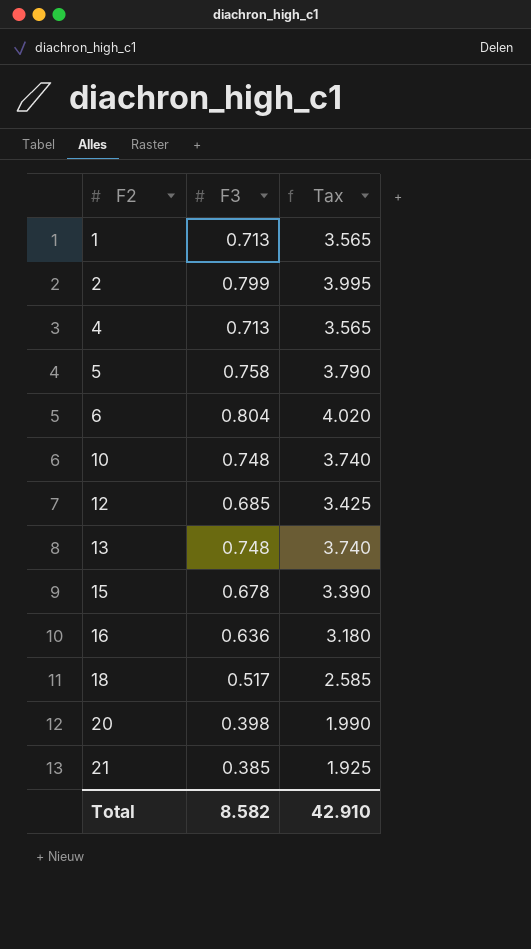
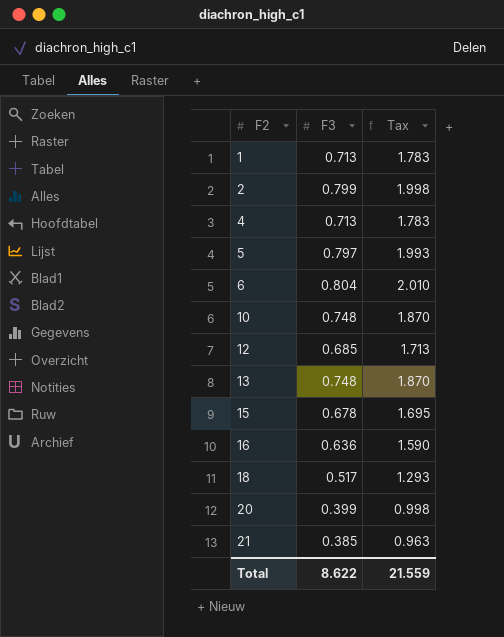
column Tax | formula: [F3] * 5 -> [F3] * 2.5
5 | F3: 0.758 -> 0.797
20 | F3: 0.398 -> 0.399
Total | F3: 8.582 -> 8.622
Total | Tax: 42.910 -> 21.559

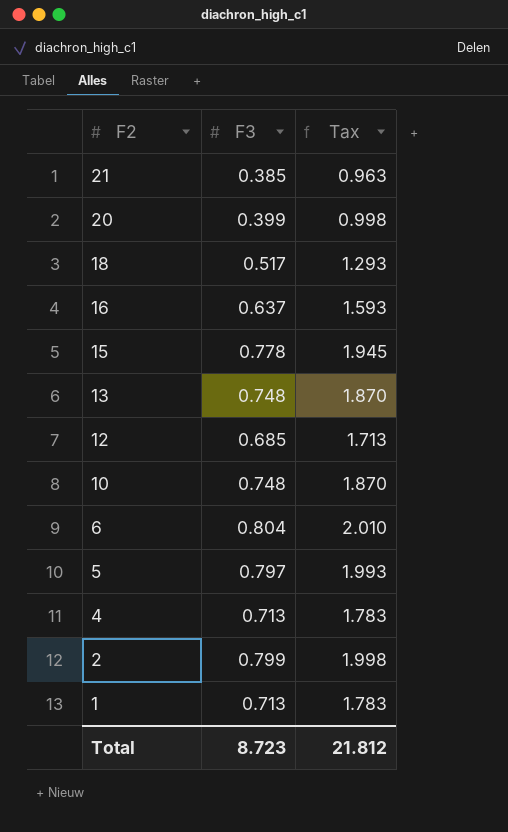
row order: F2 ascending -> F2 descending
16 | F3: 0.636 -> 0.637
16 | Tax: 1.590 -> 1.593
15 | F3: 0.678 -> 0.778
15 | Tax: 1.695 -> 1.945
Total | F3: 8.622 -> 8.723
Total | Tax: 21.559 -> 21.812

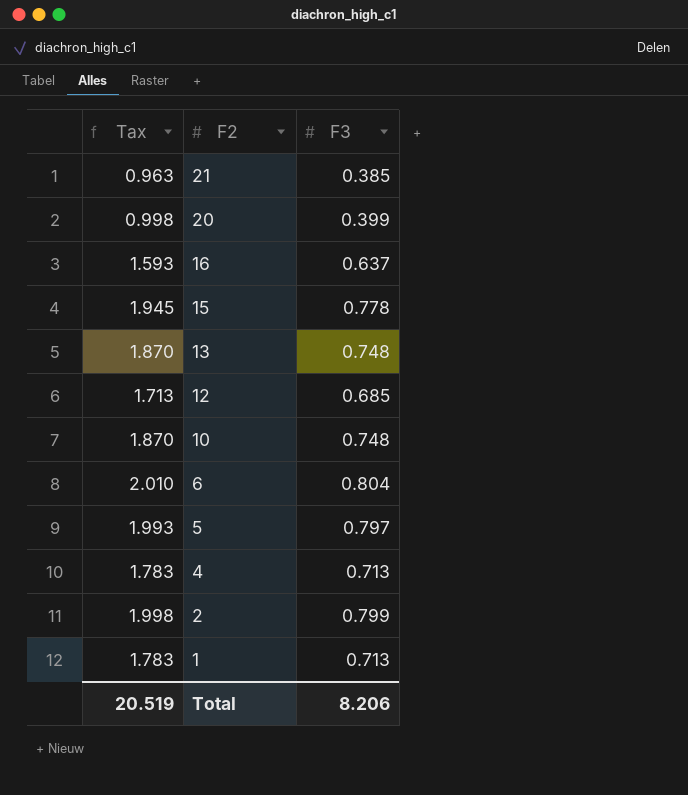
column Tax | position: 3 -> 1
row 18: 0.517 | 1.293 -> none
Total | Tax: 21.812 -> 20.519
Total | F3: 8.723 -> 8.206

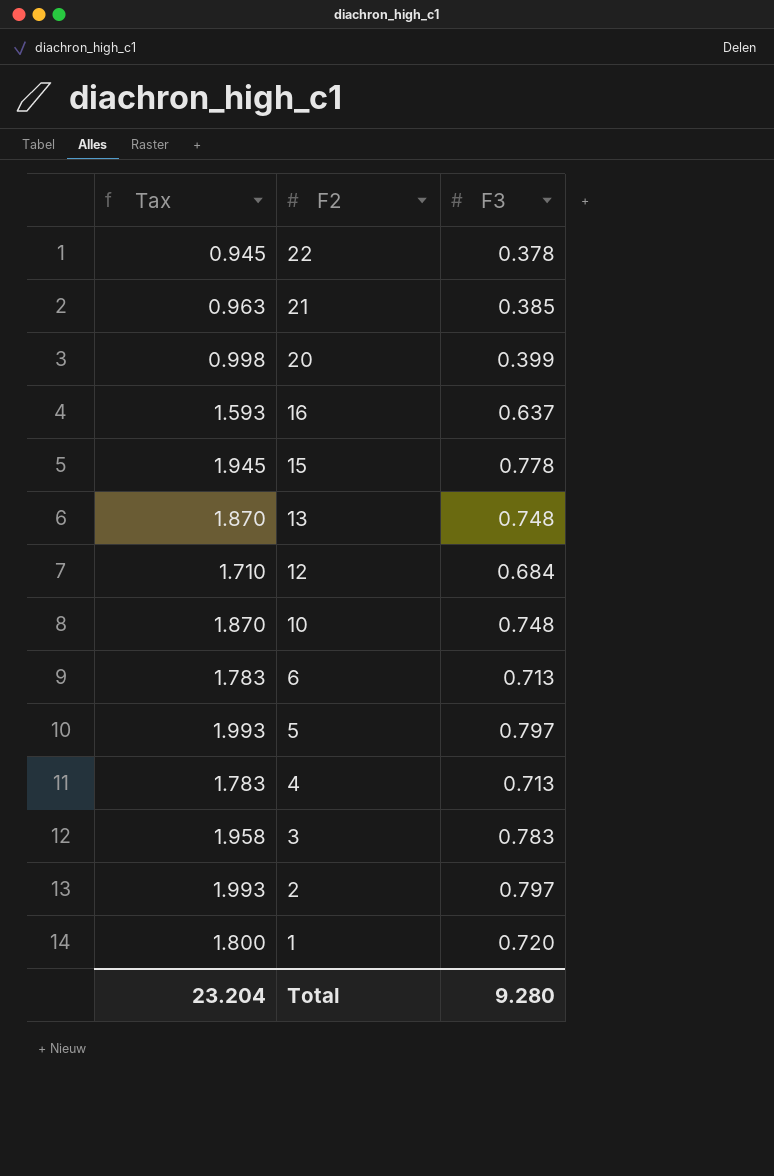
row 22: none -> 0.945 | 0.378
12 | Tax: 1.713 -> 1.710
12 | F3: 0.685 -> 0.684
6 | Tax: 2.010 -> 1.783
6 | F3: 0.804 -> 0.713
row 3: none -> 1.958 | 0.783
2 | Tax: 1.998 -> 1.993
2 | F3: 0.799 -> 0.797
1 | Tax: 1.783 -> 1.800
1 | F3: 0.713 -> 0.720
Total | Tax: 20.519 -> 23.204
Total | F3: 8.206 -> 9.280

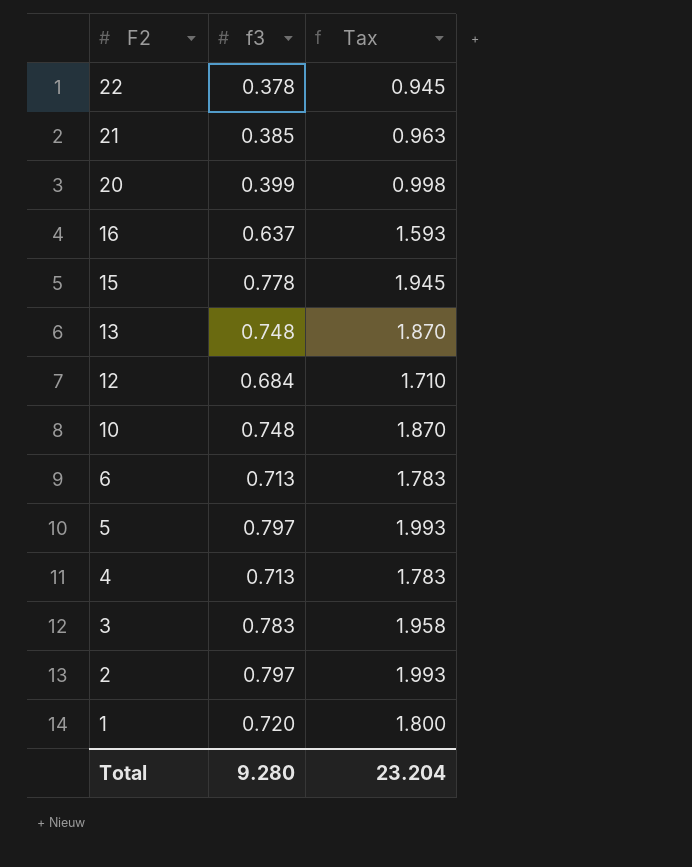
column name: F3 -> f3
column Tax | position: 1 -> 3

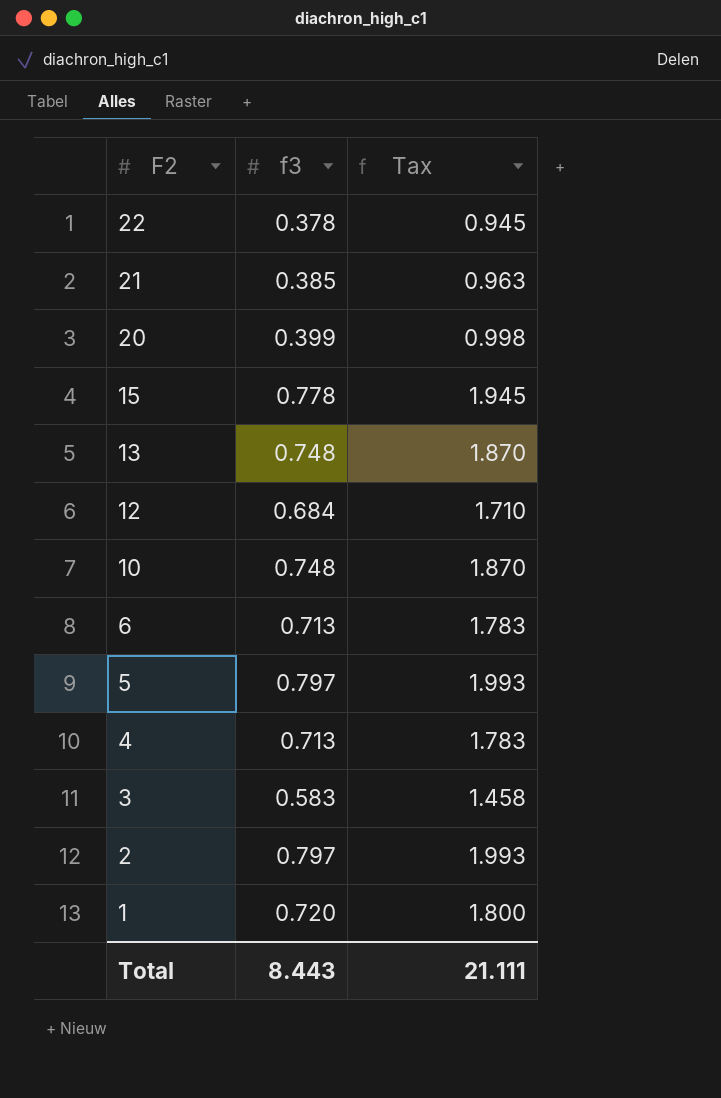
row 16: 0.637 | 1.593 -> none
3 | f3: 0.783 -> 0.583
3 | Tax: 1.958 -> 1.458
Total | f3: 9.280 -> 8.443
Total | Tax: 23.204 -> 21.111

